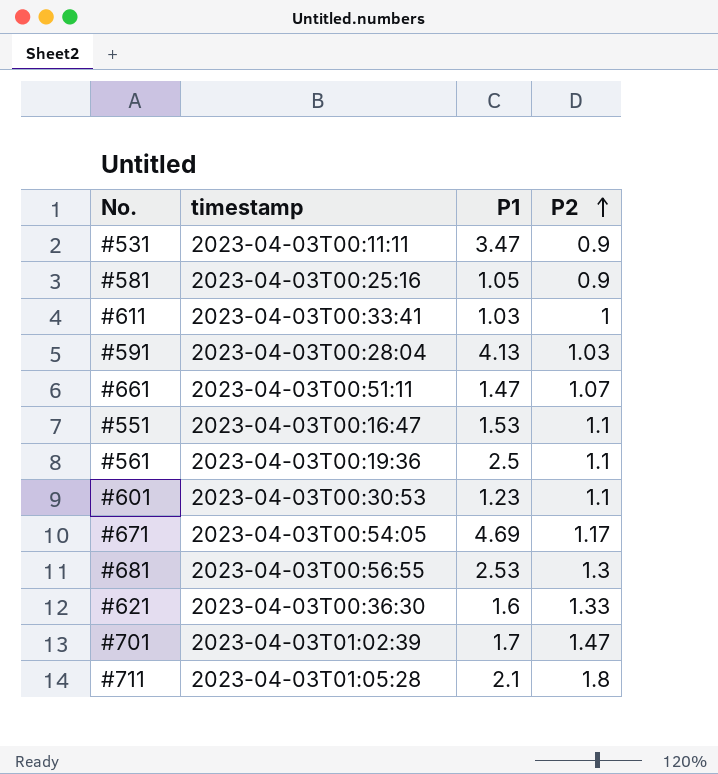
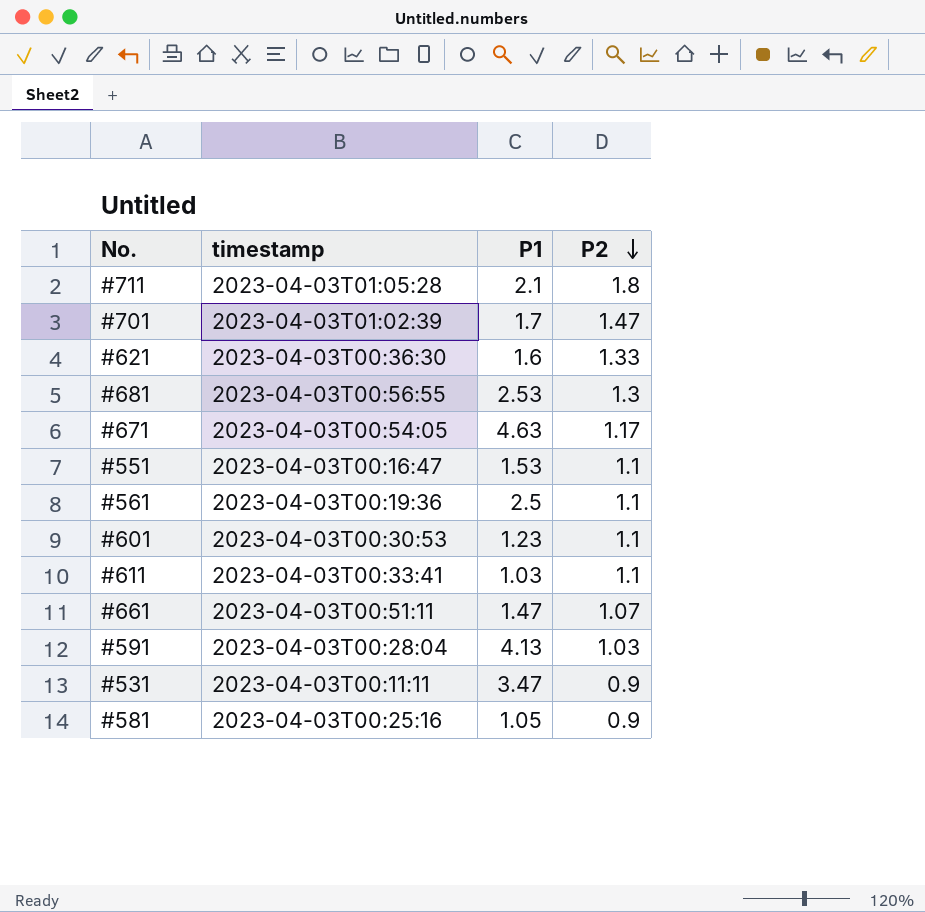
row order: P2 ascending -> P2 descending
#671 | P1: 4.69 -> 4.63
#611 | P2: 1 -> 1.1

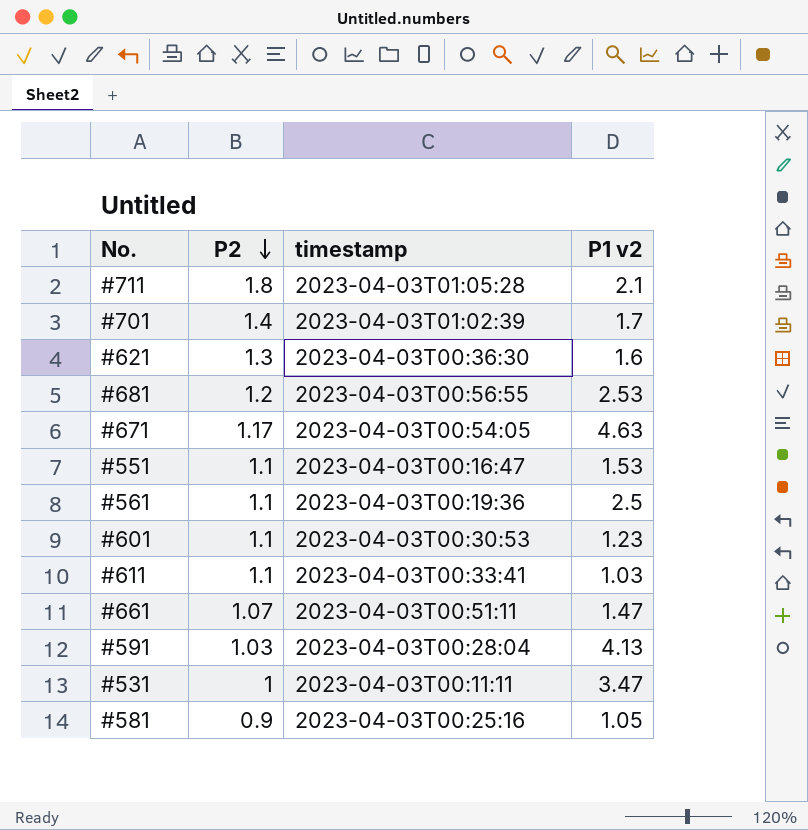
column P2 | position: 4 -> 2
column name: P1 -> P1 v2
#701 | P2: 1.47 -> 1.4
#621 | P2: 1.33 -> 1.3
#681 | P2: 1.3 -> 1.2
#531 | P2: 0.9 -> 1

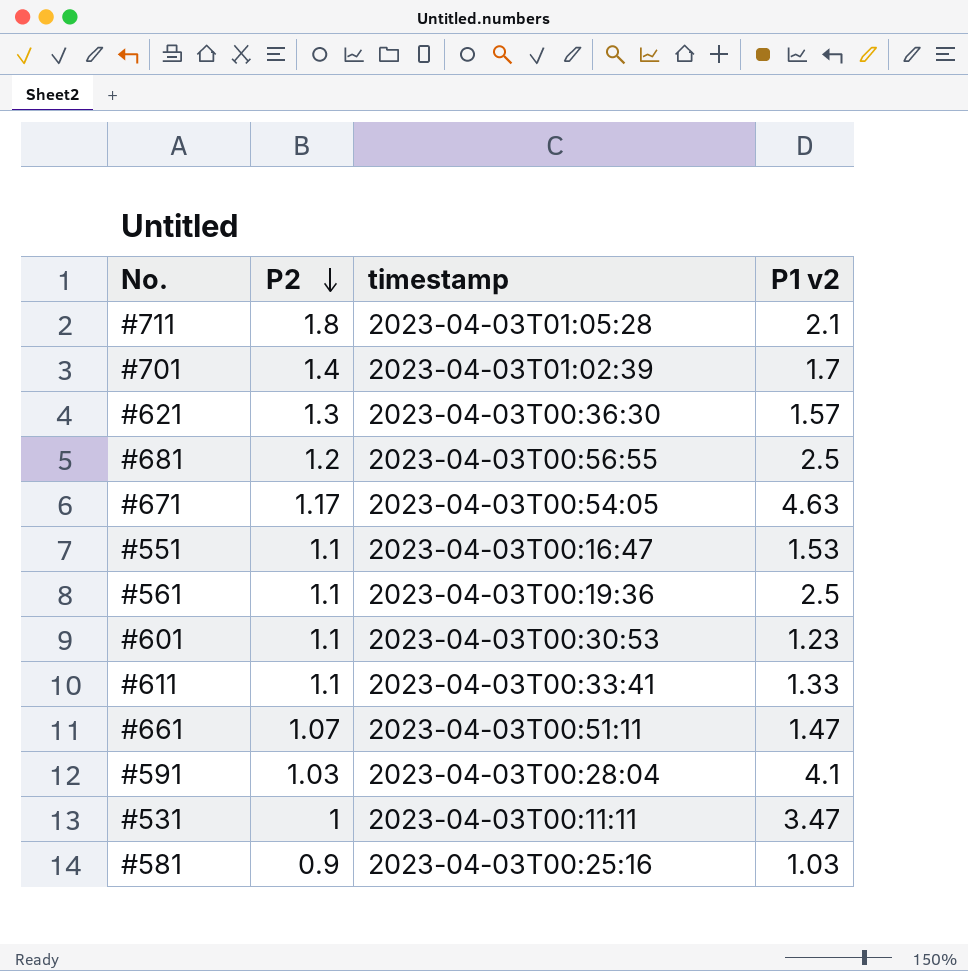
#621 | P1 v2: 1.6 -> 1.57
#681 | P1 v2: 2.53 -> 2.5
#611 | P1 v2: 1.03 -> 1.33
#591 | P1 v2: 4.13 -> 4.1
#581 | P1 v2: 1.05 -> 1.03

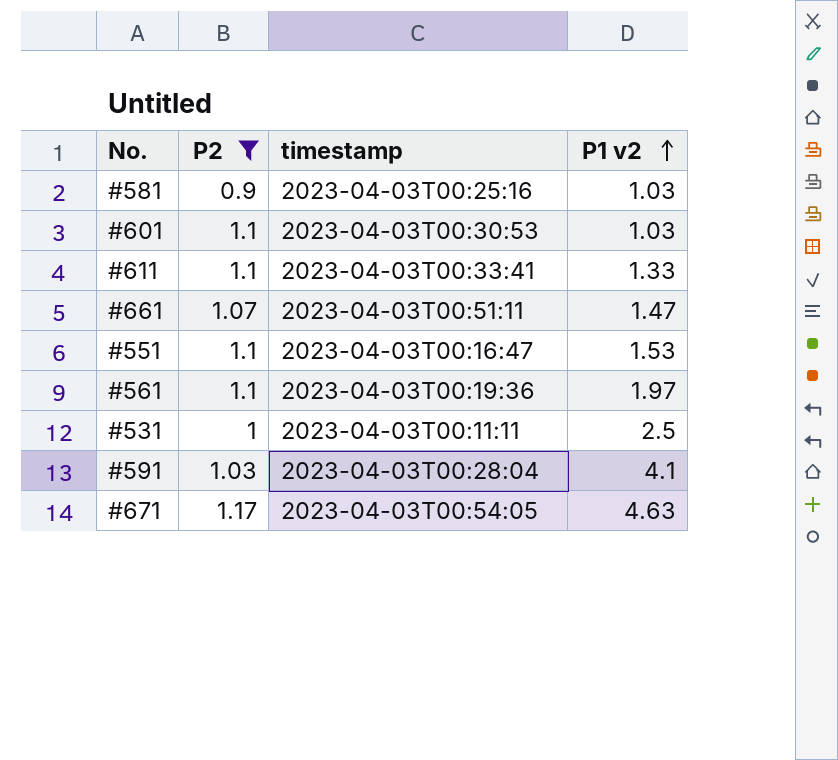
filter: none -> P2 <= 1.17
row order: P2 descending -> P1 v2 ascending
#601 | P1 v2: 1.23 -> 1.03
#561 | P1 v2: 2.5 -> 1.97
#531 | P1 v2: 3.47 -> 2.5

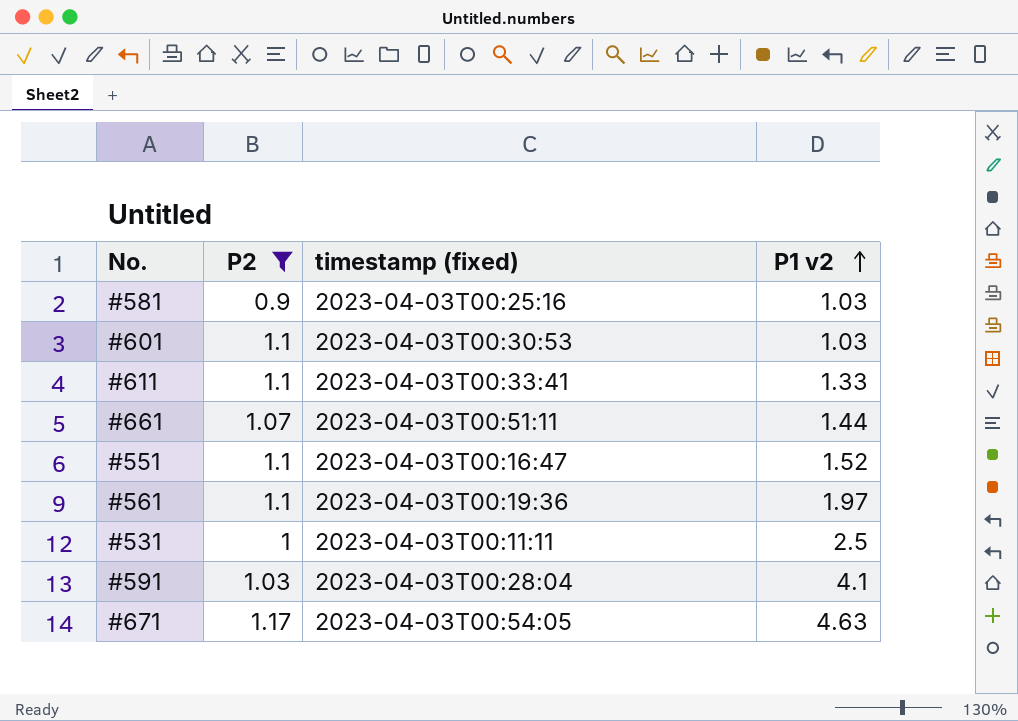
column name: timestamp -> timestamp (fixed)
#661 | P1 v2: 1.47 -> 1.44
#551 | P1 v2: 1.53 -> 1.52

